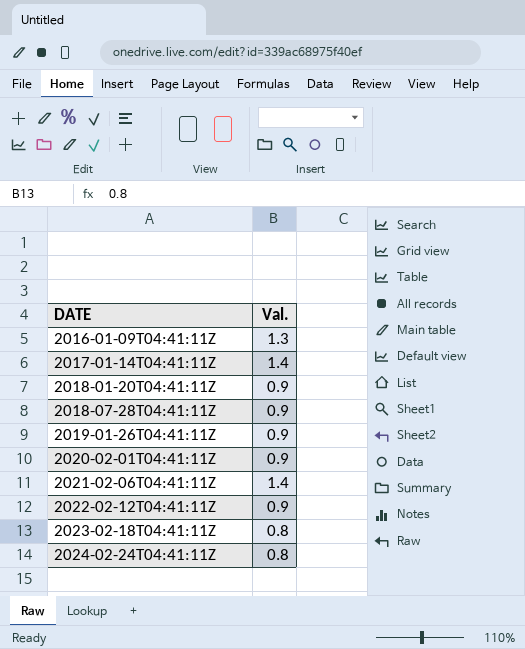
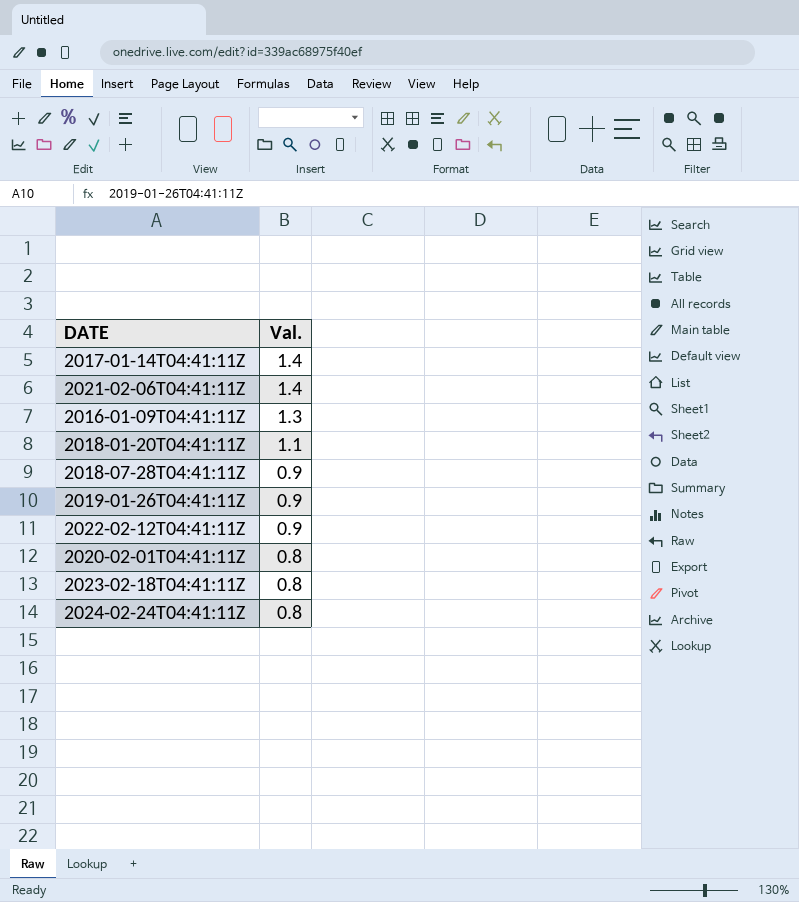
row order: DATE ascending -> Val. descending
2018-01-20T04:41:11Z | Val.: 0.9 -> 1.1
2020-02-01T04:41:11Z | Val.: 0.9 -> 0.8

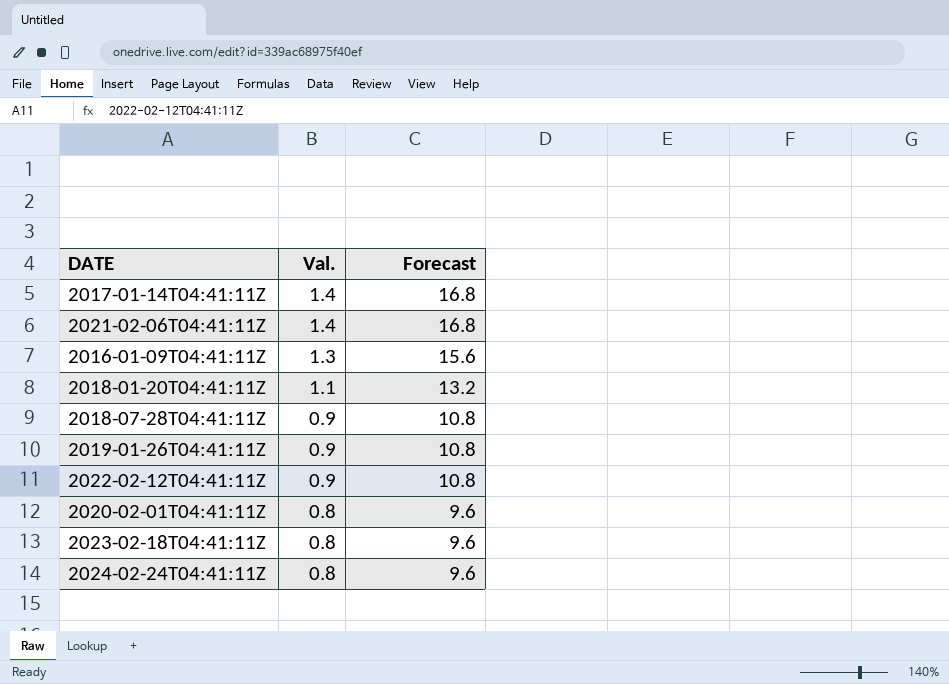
column Forecast | formula: none -> [Val.] * 12

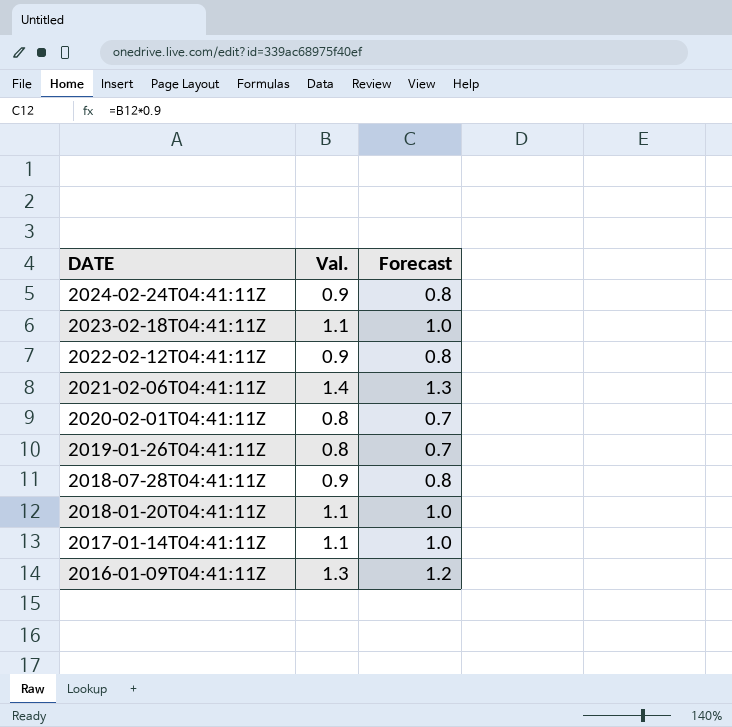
row order: Val. descending -> DATE descending
column Forecast | formula: [Val.] * 12 -> [Val.] * 0.9
2024-02-24T04:41:11Z | Val.: 0.8 -> 0.9
2023-02-18T04:41:11Z | Val.: 0.8 -> 1.1
2019-01-26T04:41:11Z | Val.: 0.9 -> 0.8
2017-01-14T04:41:11Z | Val.: 1.4 -> 1.1

